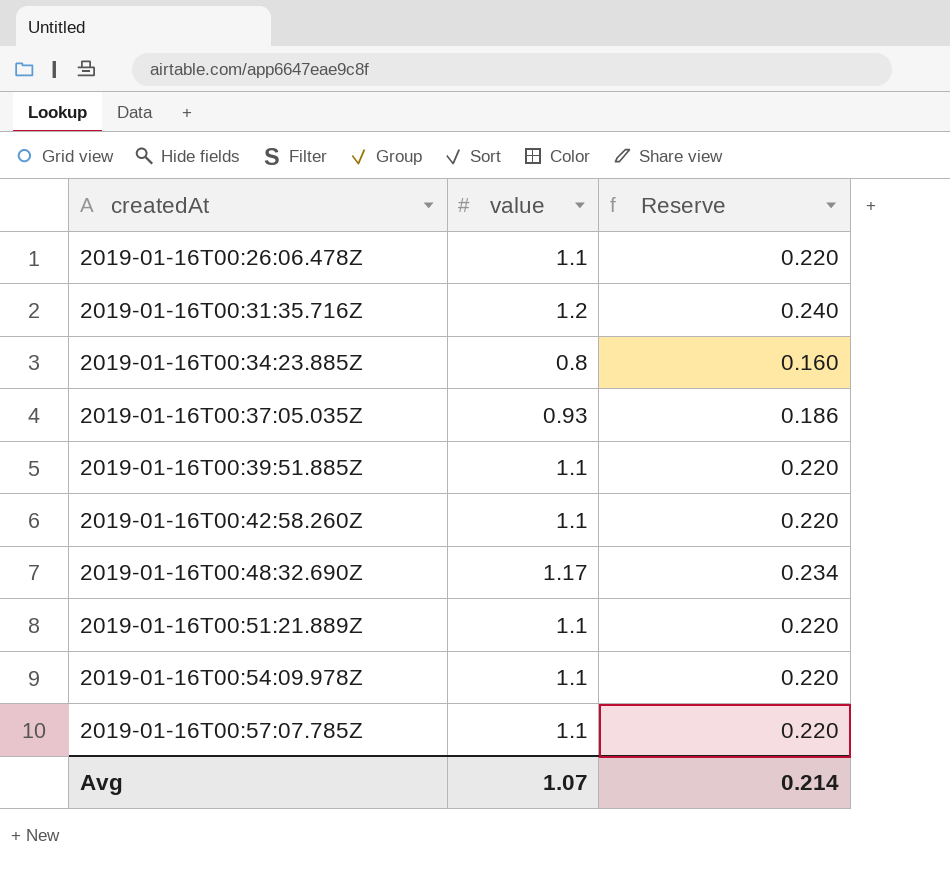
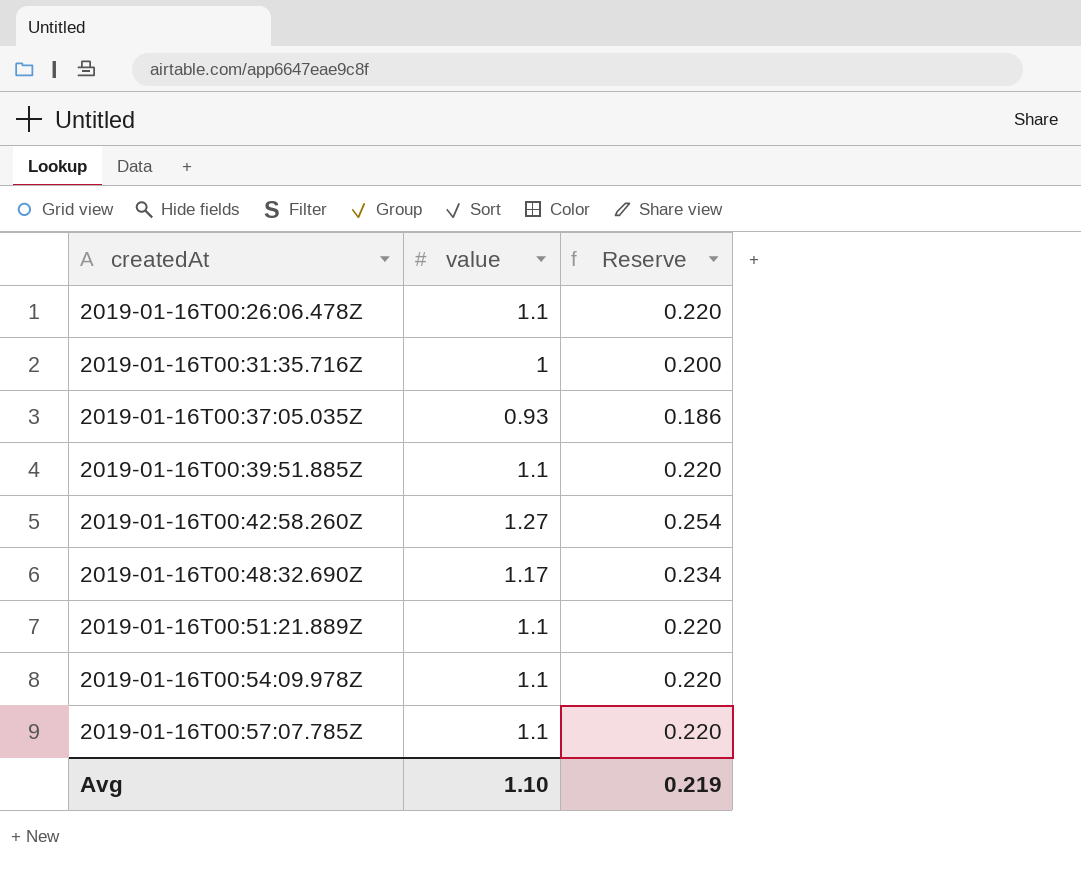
row 2019-01-16T00:34:23.885Z: 0.8 | 0.160 -> none
2019-01-16T00:31:35.716Z | value: 1.2 -> 1
2019-01-16T00:31:35.716Z | Reserve: 0.240 -> 0.200
2019-01-16T00:42:58.260Z | value: 1.1 -> 1.27
2019-01-16T00:42:58.260Z | Reserve: 0.220 -> 0.254
Avg | value: 1.07 -> 1.10
Avg | Reserve: 0.214 -> 0.219

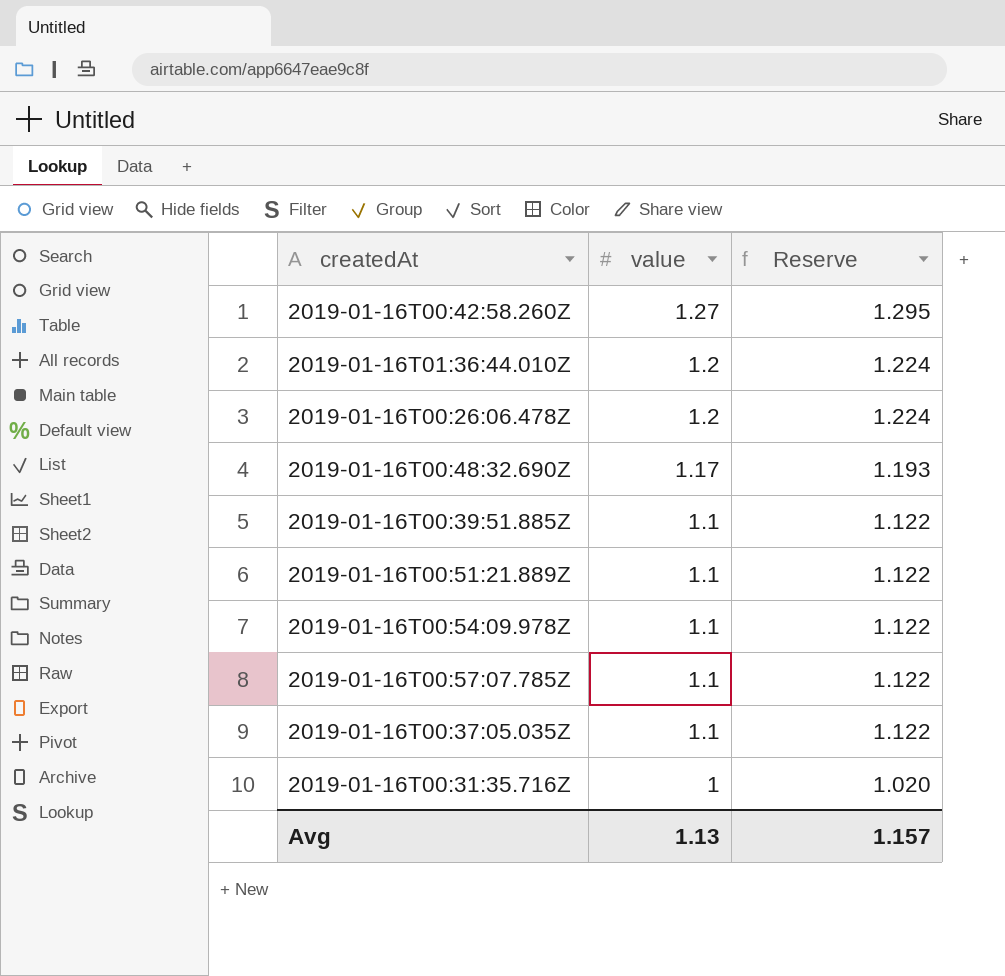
row order: createdAt ascending -> value descending
column Reserve | formula: [value] * 0.2 -> [value] * 1.02
row 2019-01-16T01:36:44.010Z: none -> 1.2 | 1.224
2019-01-16T00:26:06.478Z | value: 1.1 -> 1.2
2019-01-16T00:37:05.035Z | value: 0.93 -> 1.1
Avg | value: 1.10 -> 1.13
Avg | Reserve: 0.219 -> 1.157

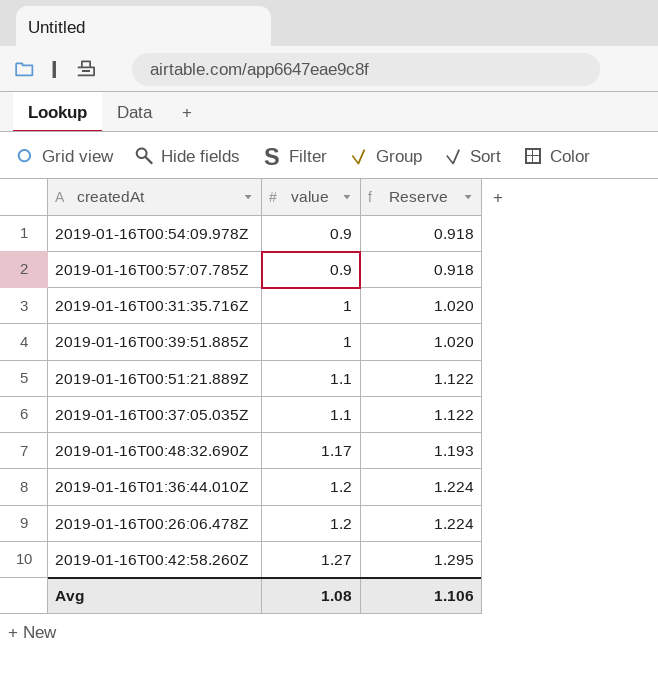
row order: value descending -> value ascending
2019-01-16T00:54:09.978Z | value: 1.1 -> 0.9
2019-01-16T00:54:09.978Z | Reserve: 1.122 -> 0.918
2019-01-16T00:57:07.785Z | value: 1.1 -> 0.9
2019-01-16T00:57:07.785Z | Reserve: 1.122 -> 0.918
2019-01-16T00:39:51.885Z | value: 1.1 -> 1
2019-01-16T00:39:51.885Z | Reserve: 1.122 -> 1.020
Avg | value: 1.13 -> 1.08
Avg | Reserve: 1.157 -> 1.106

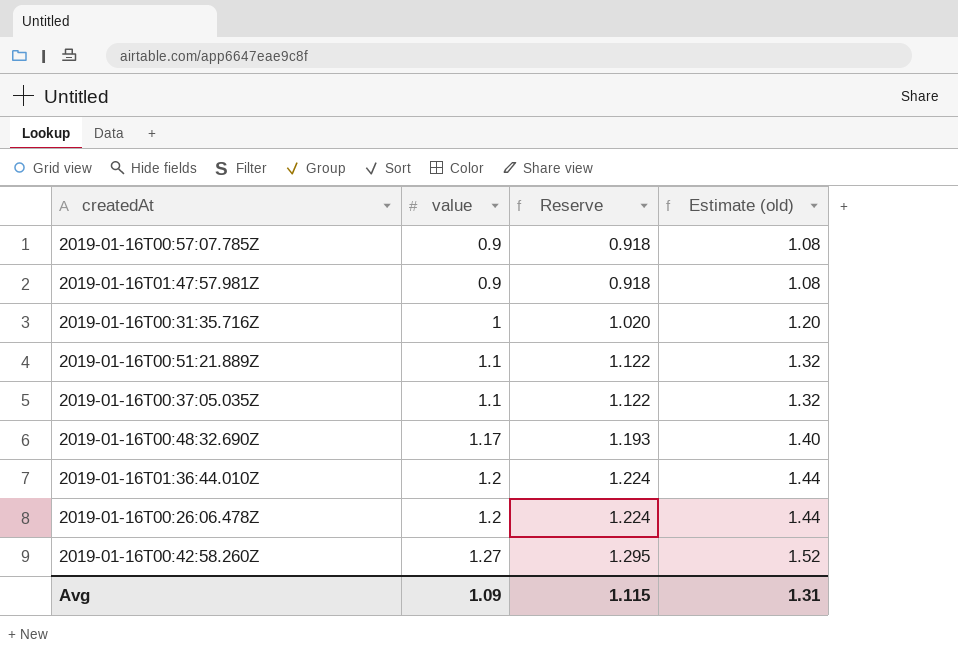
column Estimate (old) | formula: none -> [value] * 1.2
row 2019-01-16T00:54:09.978Z: 0.9 | 0.918 -> none
row 2019-01-16T00:39:51.885Z: 1 | 1.020 -> none
row 2019-01-16T01:47:57.981Z: none -> 0.9 | 0.918 | 1.08
Avg | value: 1.08 -> 1.09
Avg | Reserve: 1.106 -> 1.115

